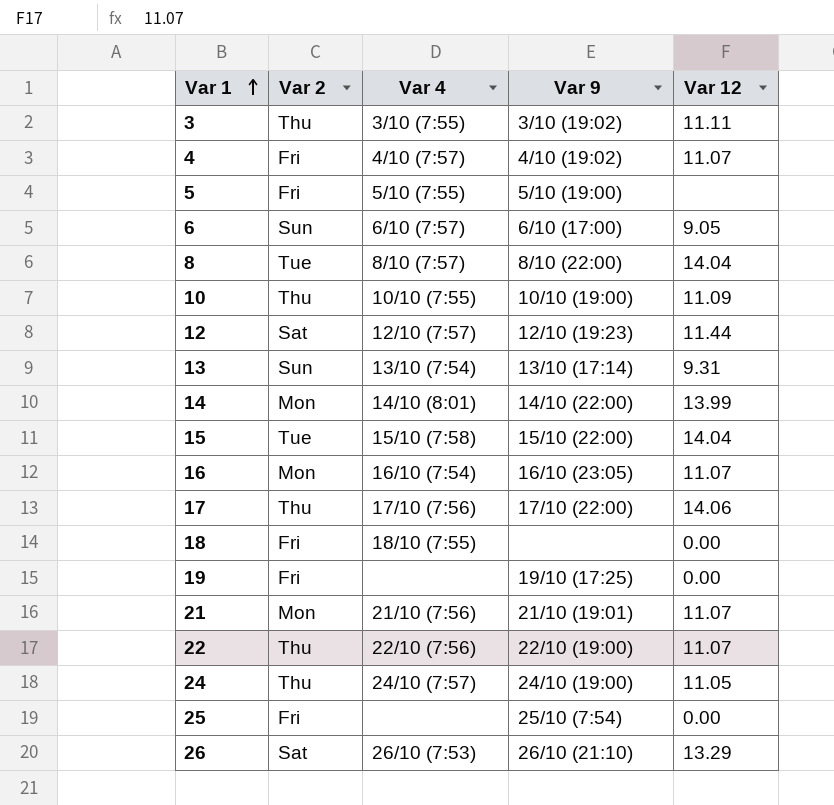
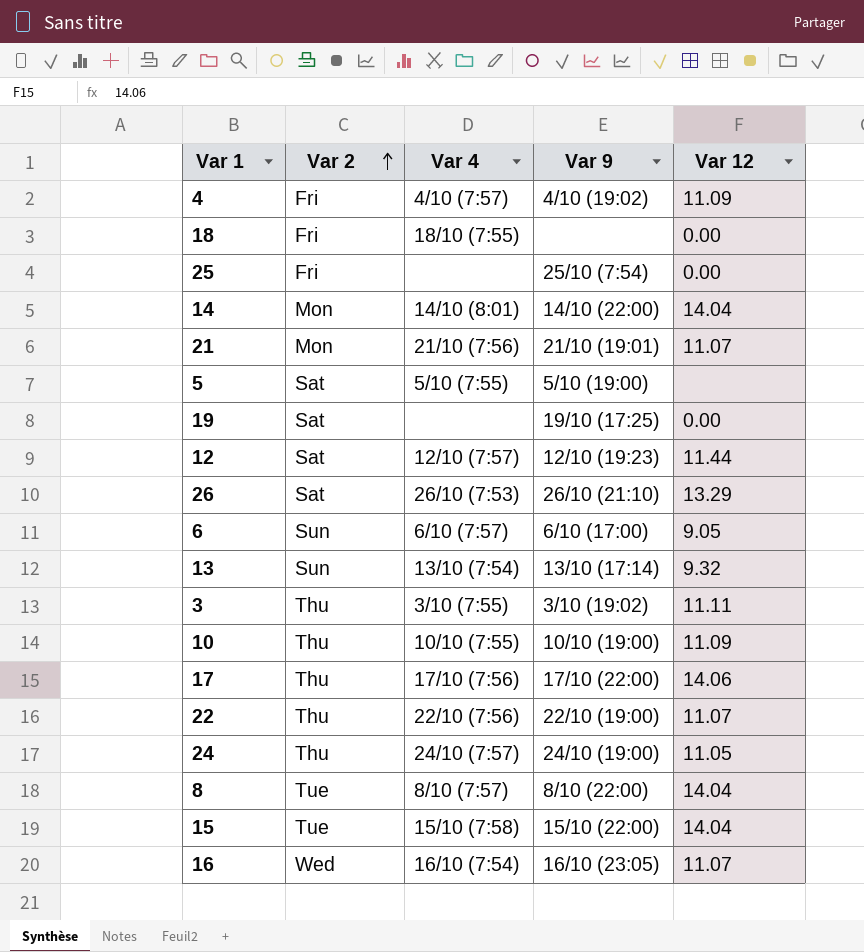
row order: Var 1 ascending -> Var 2 ascending
4 | Var 12: 11.07 -> 11.09
14 | Var 12: 13.99 -> 14.04
5 | Var 2: Fri -> Sat
19 | Var 2: Fri -> Sat
13 | Var 12: 9.31 -> 9.32
16 | Var 2: Mon -> Wed

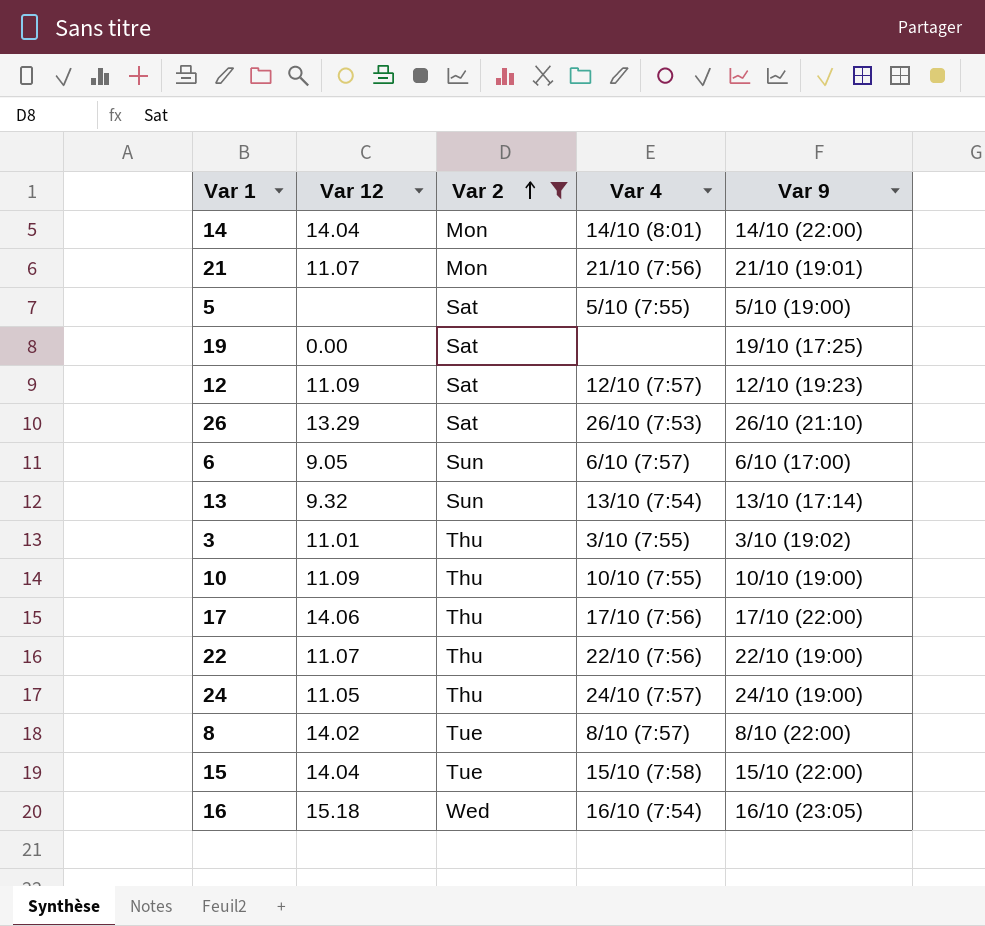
filter: none -> Var 2 != Fri
column Var 12 | position: 5 -> 2
12 | Var 12: 11.44 -> 11.09
3 | Var 12: 11.11 -> 11.01
8 | Var 12: 14.04 -> 14.02
16 | Var 12: 11.07 -> 15.18

